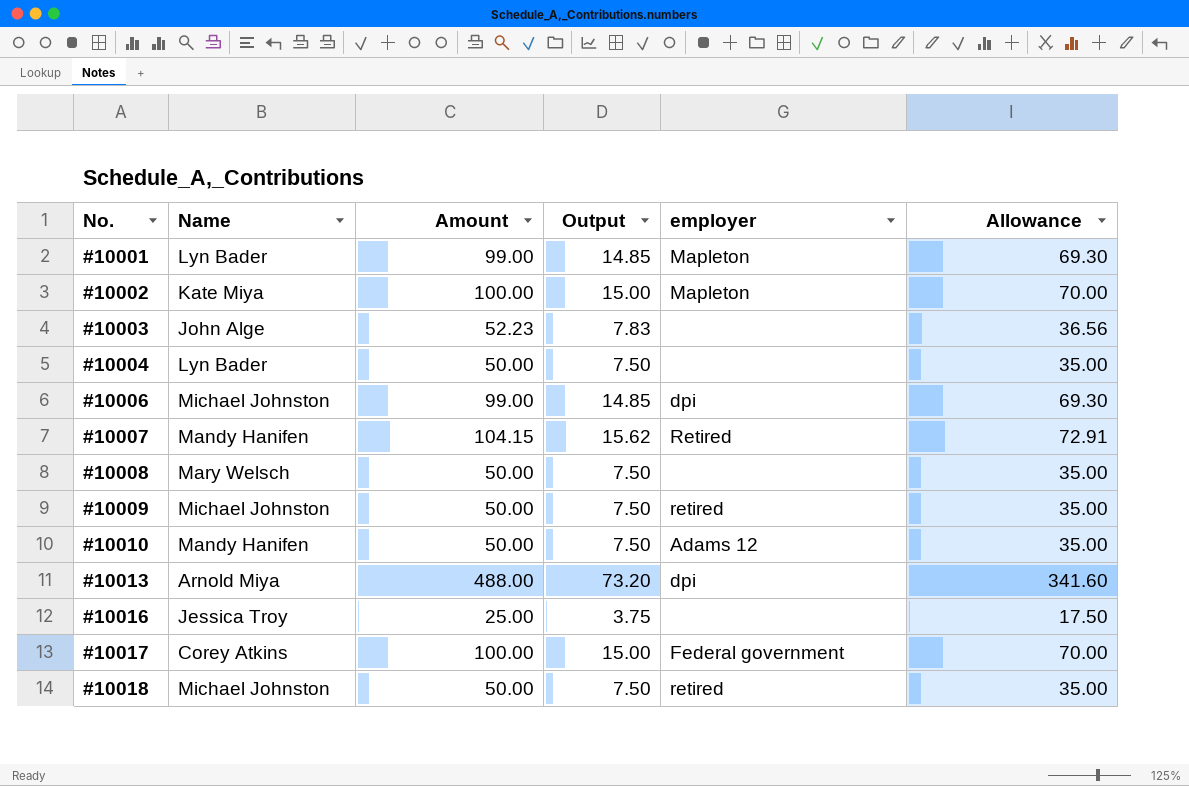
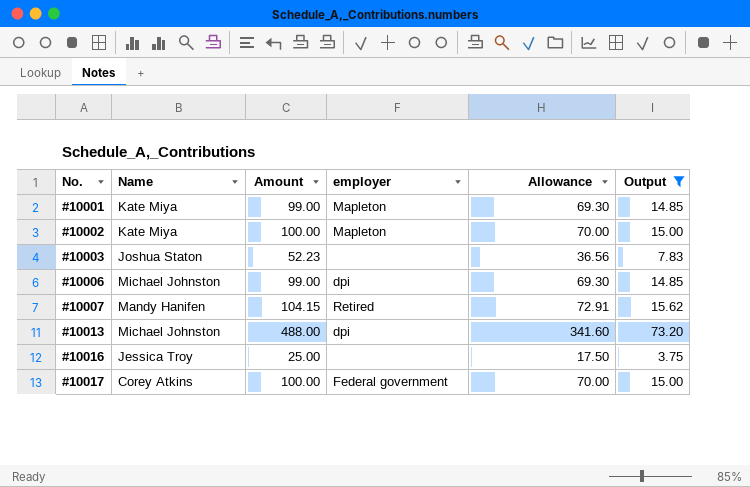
filter: none -> Output != 7.50
column Output | position: 4 -> 6
#10001 | Name: Lyn Bader -> Kate Miya
#10003 | Name: John Alge -> Joshua Staton
#10013 | Name: Arnold Miya -> Michael Johnston

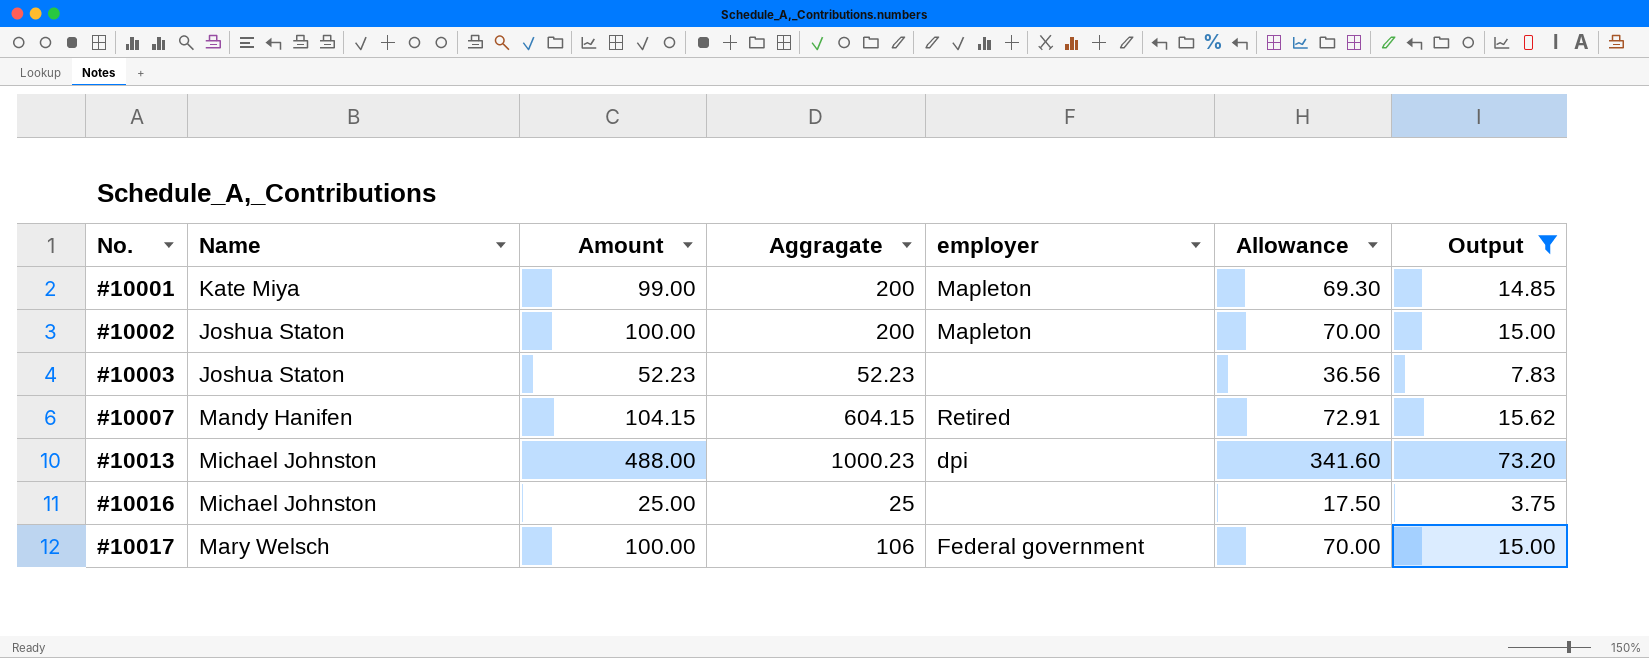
column Aggragate | position: none -> 4
row #10006: Michael Johnston | 99.00 | dpi | 69.30 | 14.85 -> none
#10002 | Name: Kate Miya -> Joshua Staton
#10016 | Name: Jessica Troy -> Michael Johnston
#10017 | Name: Corey Atkins -> Mary Welsch

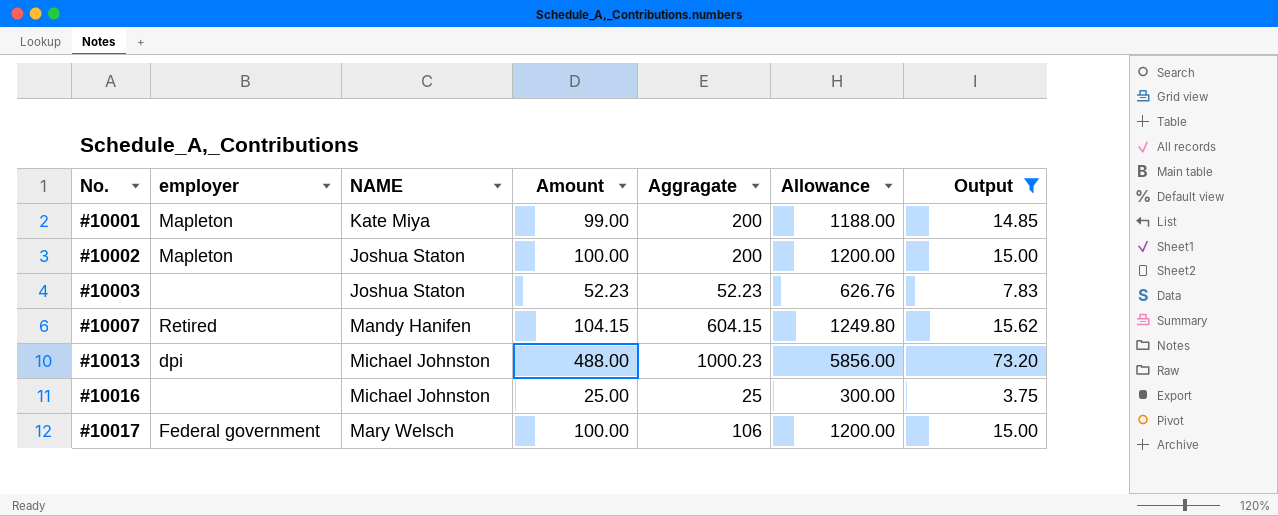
column employer | position: 5 -> 2
column name: Name -> NAME
column Allowance | formula: [Amount] * 0.7 -> [Amount] * 12

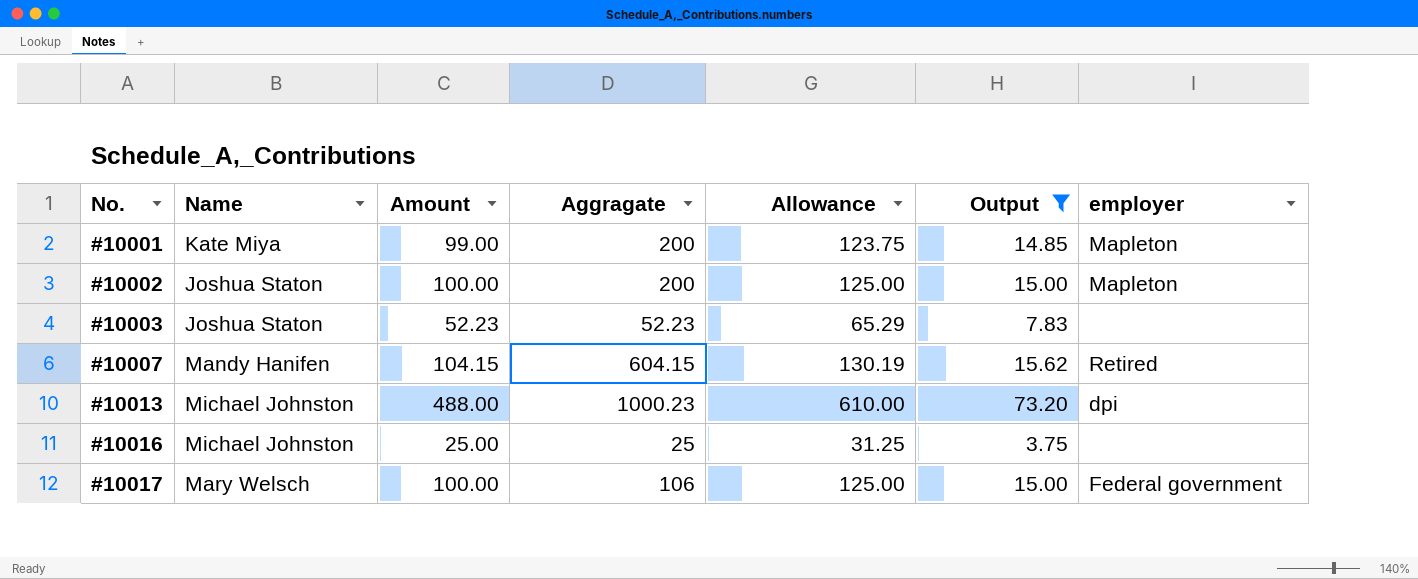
column name: NAME -> Name
column Allowance | formula: [Amount] * 12 -> [Amount] * 1.25
column employer | position: 2 -> 7

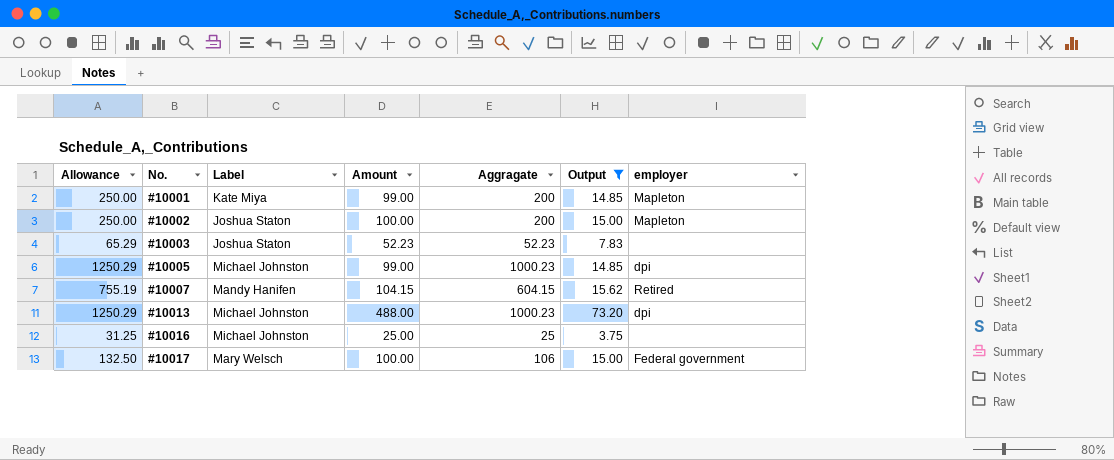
column Allowance | formula: [Amount] * 1.25 -> [Aggragate] * 1.25
column Allowance | position: 5 -> 1
column name: Name -> Label
row #10005: none -> 1250.29 | Michael Johnston | 99.00 | 1000.23 | 14.85 | dpi

